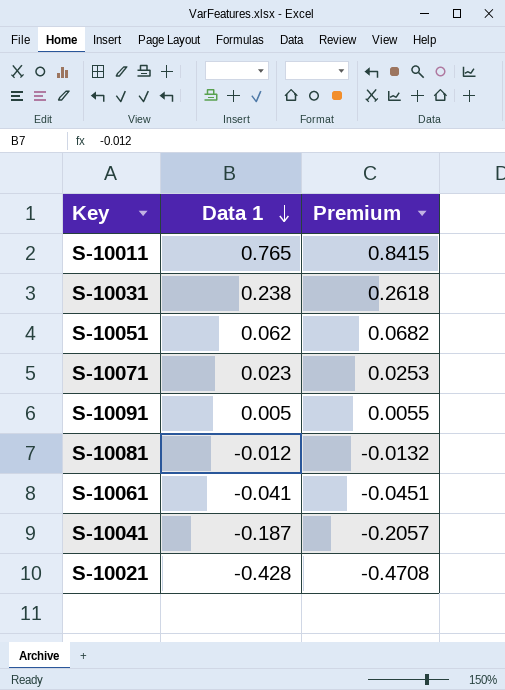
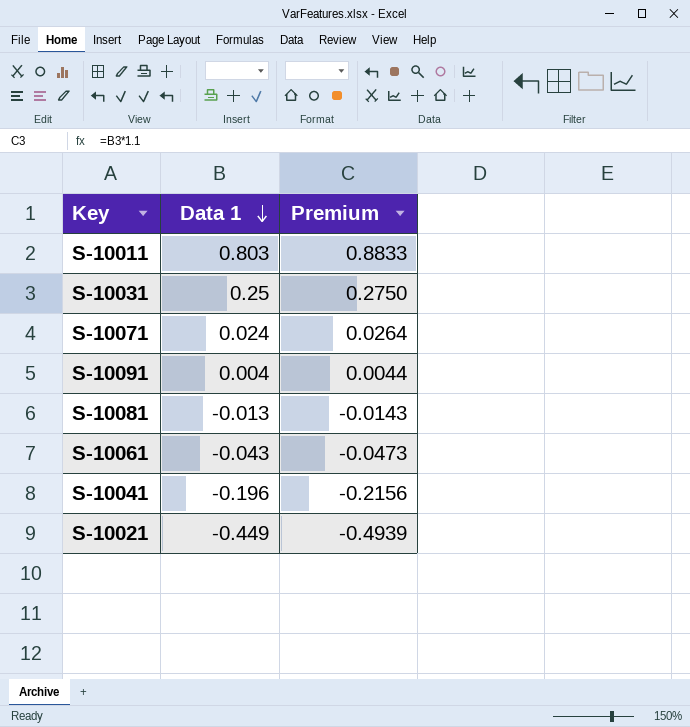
row S-10051: 0.062 | 0.0682 -> none
S-10011 | Data 1: 0.765 -> 0.803
S-10011 | Premium: 0.8415 -> 0.8833
S-10031 | Data 1: 0.238 -> 0.25
S-10031 | Premium: 0.2618 -> 0.2750
S-10071 | Data 1: 0.023 -> 0.024
S-10071 | Premium: 0.0253 -> 0.0264
S-10091 | Data 1: 0.005 -> 0.004
S-10091 | Premium: 0.0055 -> 0.0044
S-10081 | Data 1: -0.012 -> -0.013
S-10081 | Premium: -0.0132 -> -0.0143
S-10061 | Data 1: -0.041 -> -0.043
S-10061 | Premium: -0.0451 -> -0.0473
S-10041 | Data 1: -0.187 -> -0.196
S-10041 | Premium: -0.2057 -> -0.2156
S-10021 | Data 1: -0.428 -> -0.449
S-10021 | Premium: -0.4708 -> -0.4939

